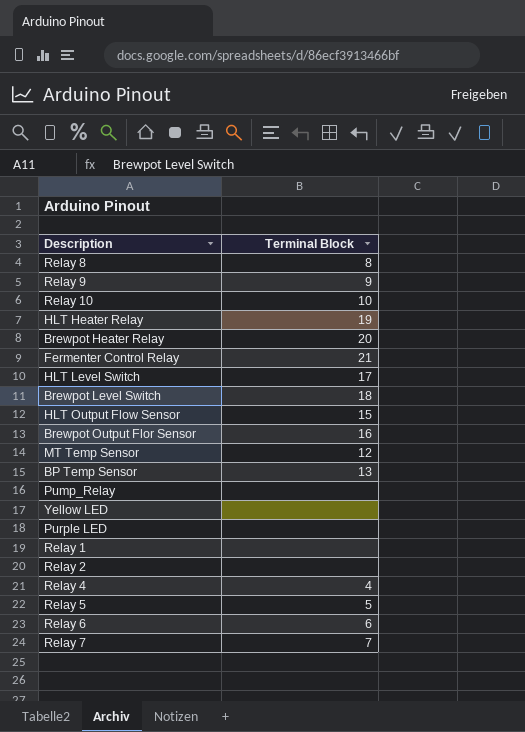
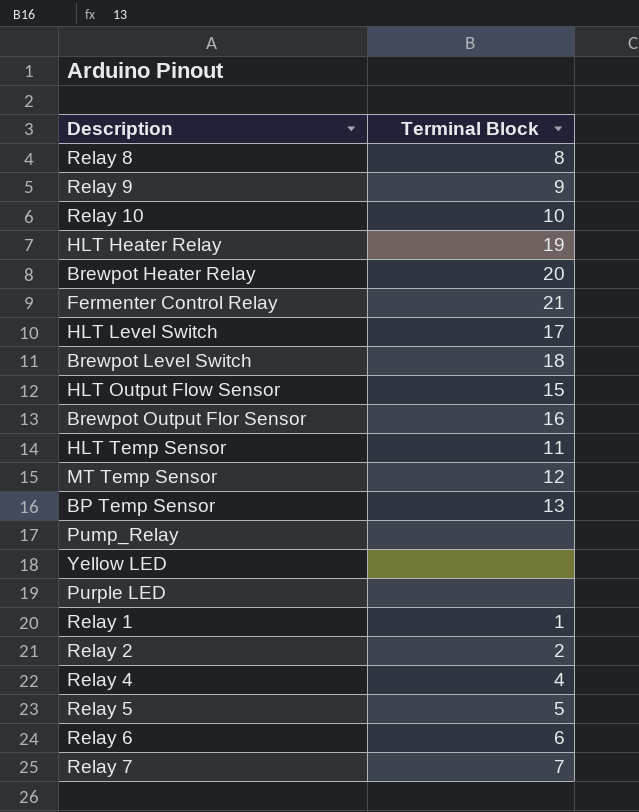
row HLT Temp Sensor: none -> 11
Relay 1 | Terminal Block: none -> 1
Relay 2 | Terminal Block: none -> 2

